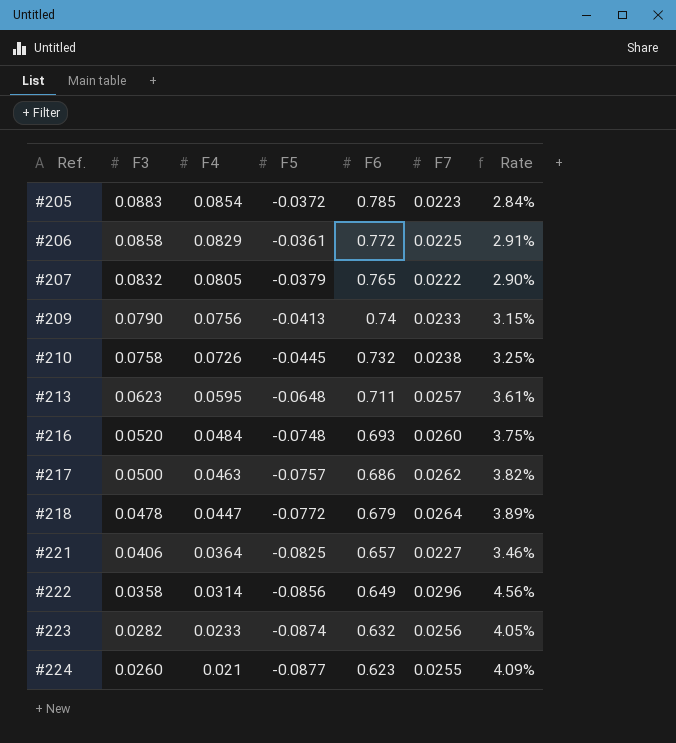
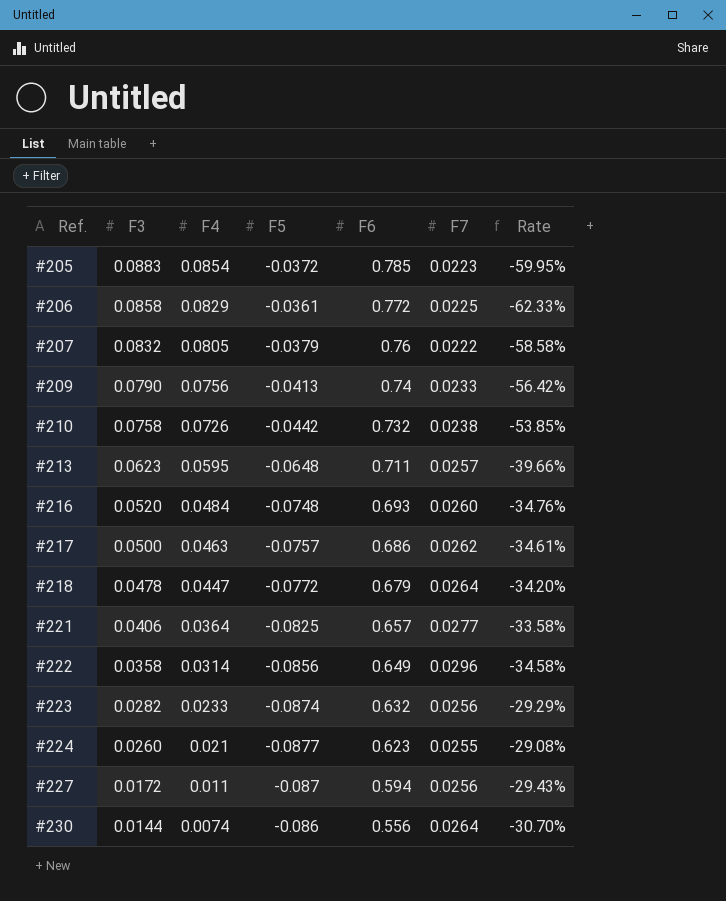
column Rate | formula: [F7] / [F6] -> [F7] / [F5]
#207 | F6: 0.765 -> 0.76
#210 | F5: -0.0445 -> -0.0442
#221 | F7: 0.0227 -> 0.0277
row #227: none -> 0.0172 | 0.011 | -0.087 | 0.594 | 0.0256 | -29.43%
row #230: none -> 0.0144 | 0.0074 | -0.086 | 0.556 | 0.0264 | -30.70%

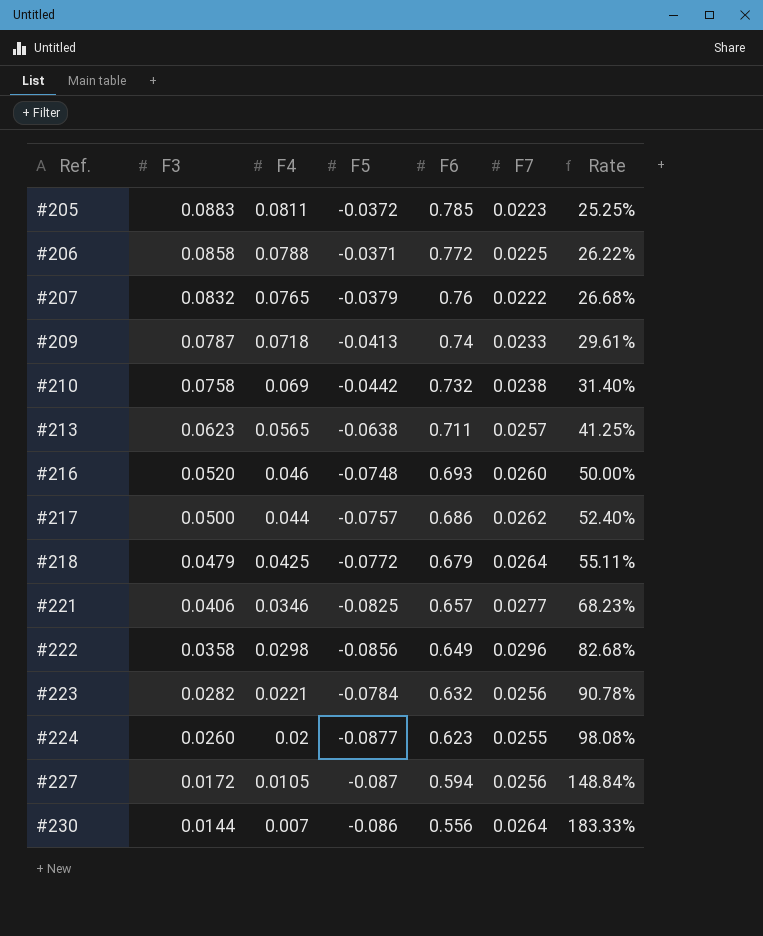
column Rate | formula: [F7] / [F5] -> [F7] / [F3]
#205 | F4: 0.0854 -> 0.0811
#206 | F4: 0.0829 -> 0.0788
#206 | F5: -0.0361 -> -0.0371
#207 | F4: 0.0805 -> 0.0765
#209 | F3: 0.0790 -> 0.0787
#209 | F4: 0.0756 -> 0.0718
#210 | F4: 0.0726 -> 0.069
#213 | F4: 0.0595 -> 0.0565
#213 | F5: -0.0648 -> -0.0638
#216 | F4: 0.0484 -> 0.046
#217 | F4: 0.0463 -> 0.044
#218 | F3: 0.0478 -> 0.0479
#218 | F4: 0.0447 -> 0.0425
#221 | F4: 0.0364 -> 0.0346
#222 | F4: 0.0314 -> 0.0298
#223 | F4: 0.0233 -> 0.0221
#223 | F5: -0.0874 -> -0.0784
#224 | F4: 0.021 -> 0.02
#227 | F4: 0.011 -> 0.0105
#230 | F4: 0.0074 -> 0.007

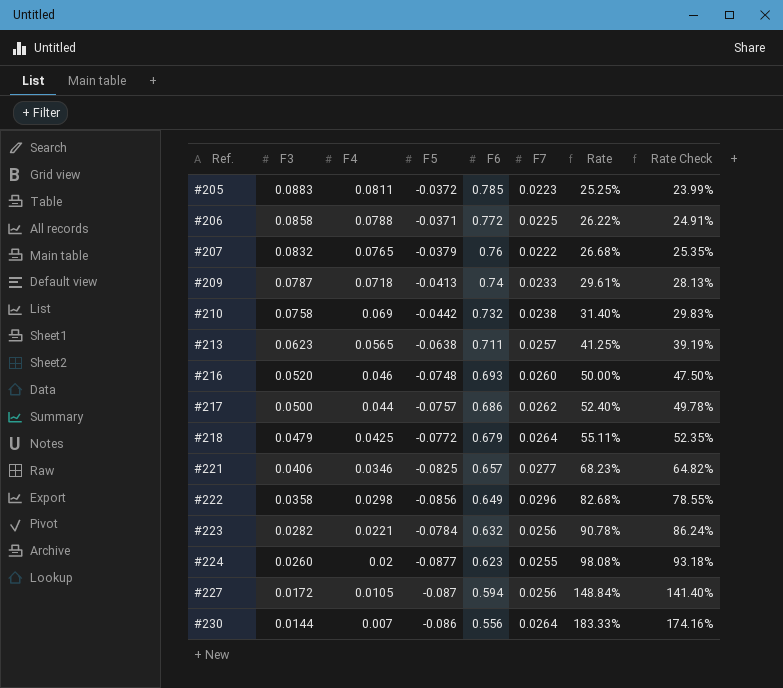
column Rate Check | formula: none -> [Rate] * 0.95

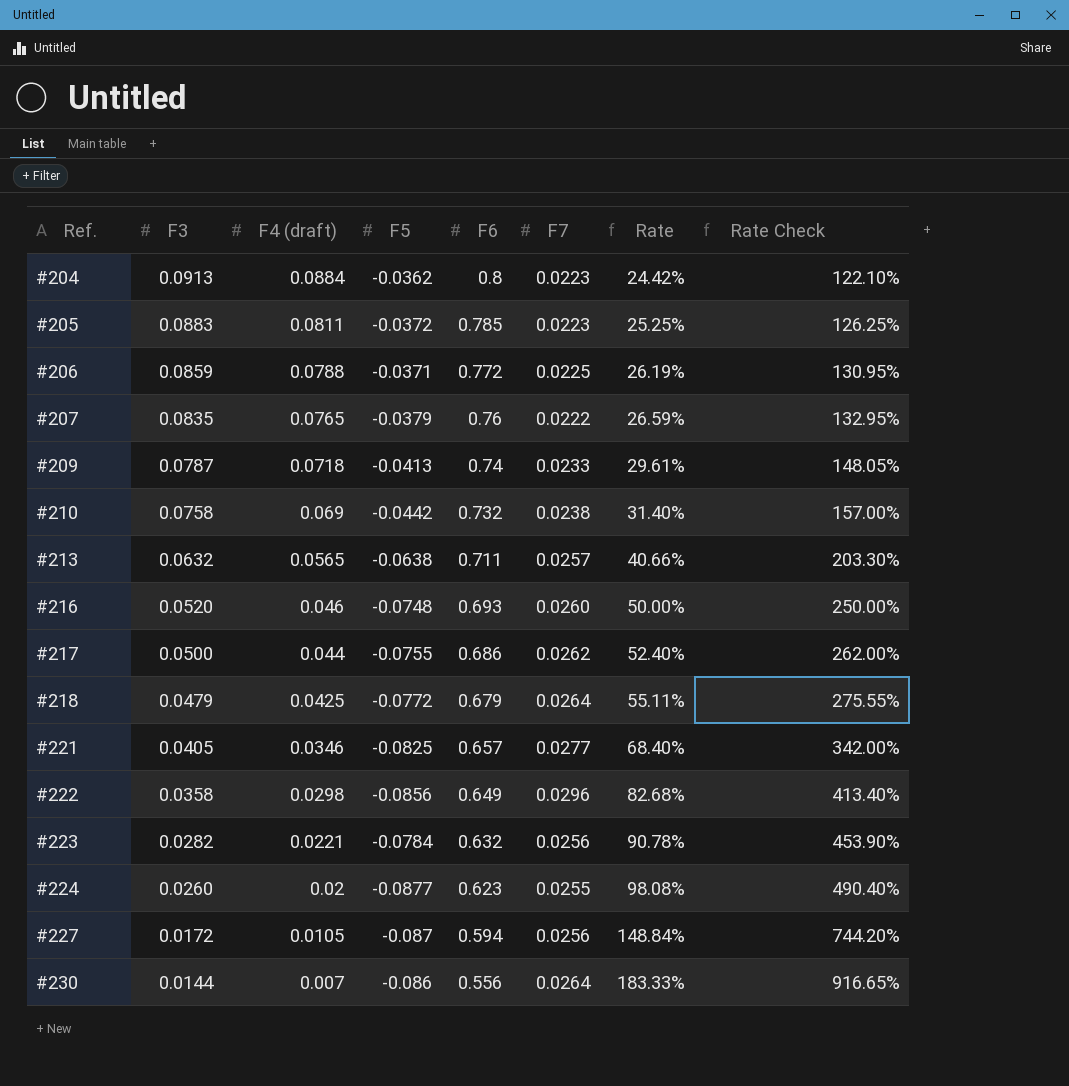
column name: F4 -> F4 (draft)
column Rate Check | formula: [Rate] * 0.95 -> [Rate] * 5
row #204: none -> 0.0913 | 0.0884 | -0.0362 | 0.8 | 0.0223 | 24.42% | 122.10%
#206 | F3: 0.0858 -> 0.0859
#206 | Rate: 26.22% -> 26.19%
#207 | F3: 0.0832 -> 0.0835
#207 | Rate: 26.68% -> 26.59%
#213 | F3: 0.0623 -> 0.0632
#213 | Rate: 41.25% -> 40.66%
#217 | F5: -0.0757 -> -0.0755
#221 | F3: 0.0406 -> 0.0405
#221 | Rate: 68.23% -> 68.40%

